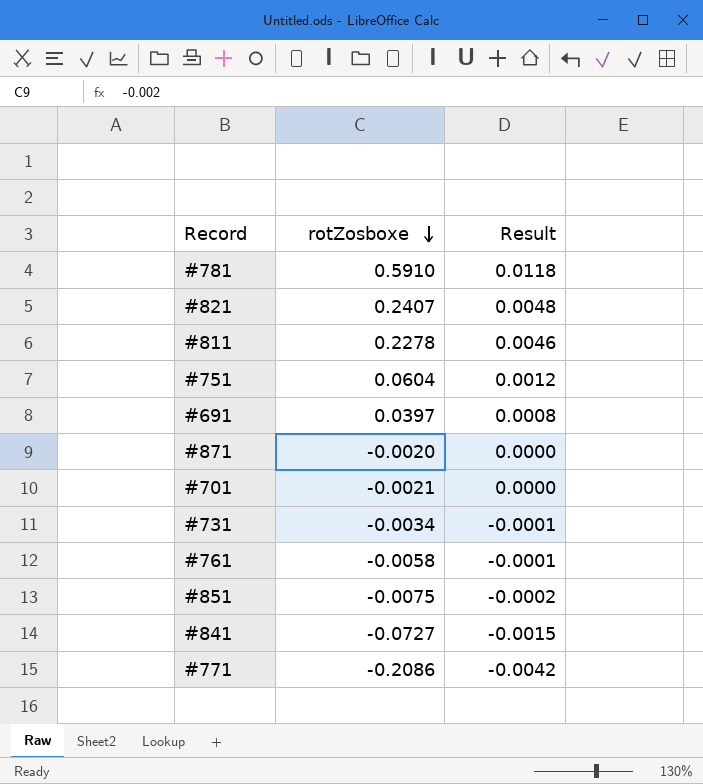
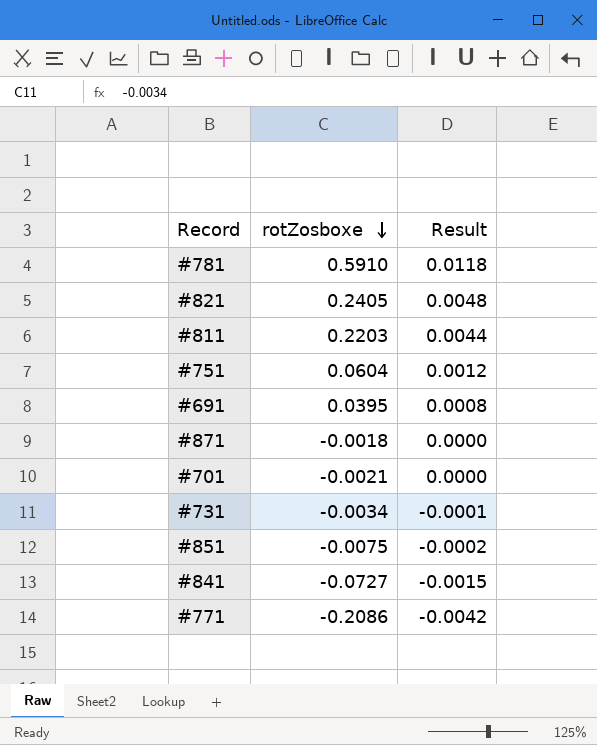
row #761: -0.0058 | -0.0001 -> none
#821 | rotZosboxe: 0.2407 -> 0.2405
#811 | rotZosboxe: 0.2278 -> 0.2203
#811 | Result: 0.0046 -> 0.0044
#691 | rotZosboxe: 0.0397 -> 0.0395
#871 | rotZosboxe: -0.0020 -> -0.0018

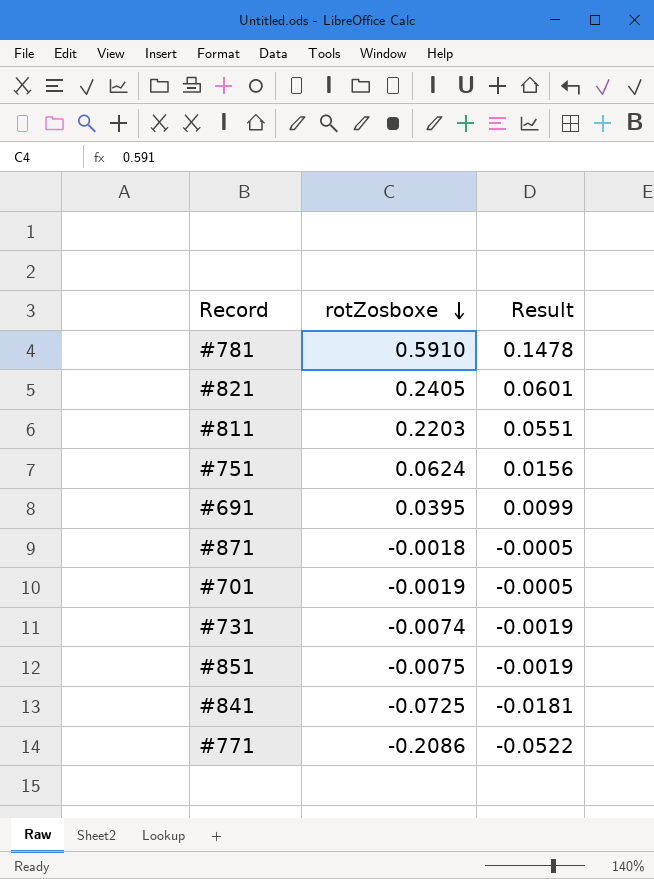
column Result | formula: [rotZosboxe] * 0.02 -> [rotZosboxe] * 0.25
#751 | rotZosboxe: 0.0604 -> 0.0624
#701 | rotZosboxe: -0.0021 -> -0.0019
#731 | rotZosboxe: -0.0034 -> -0.0074
#841 | rotZosboxe: -0.0727 -> -0.0725

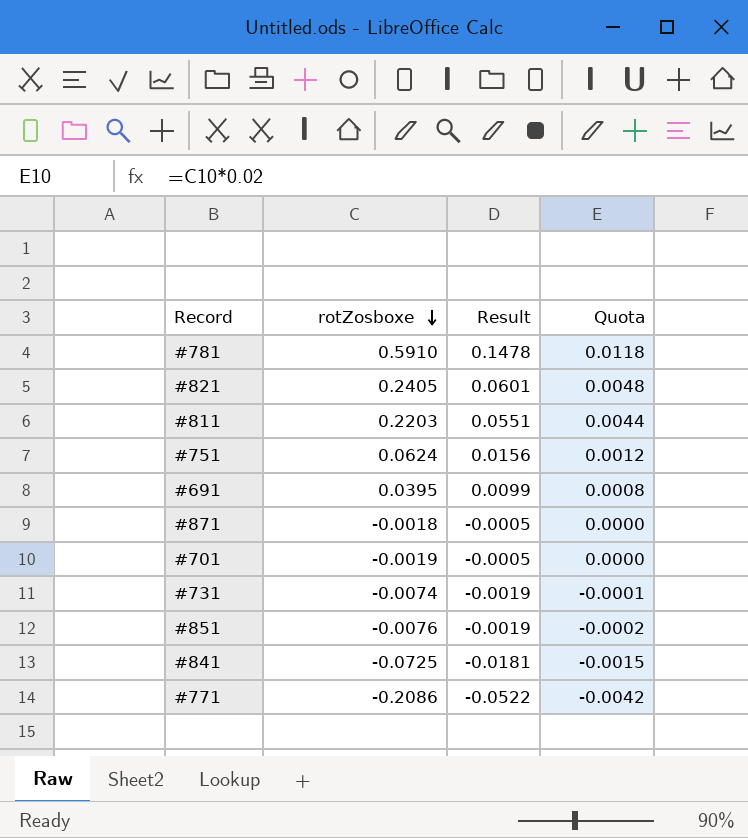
column Quota | formula: none -> [rotZosboxe] * 0.02
#851 | rotZosboxe: -0.0075 -> -0.0076

